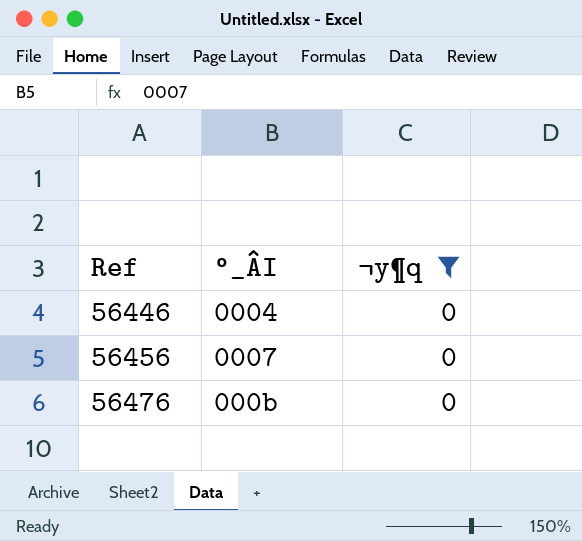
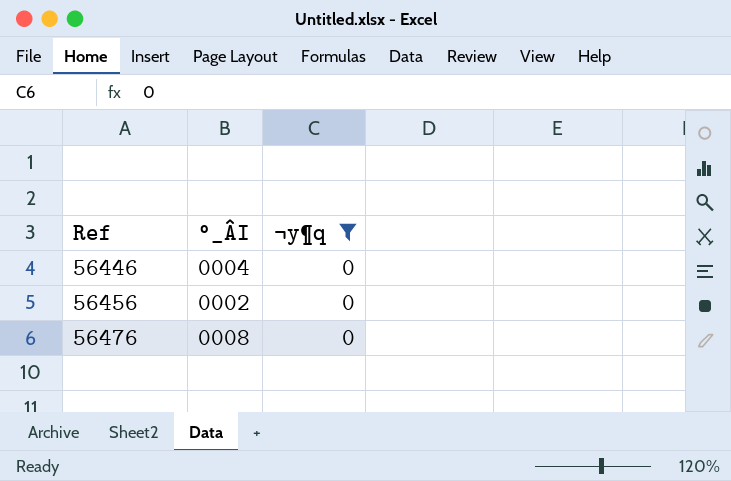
56456 | °_ÂI: 0007 -> 0002
56476 | °_ÂI: 000b -> 0008

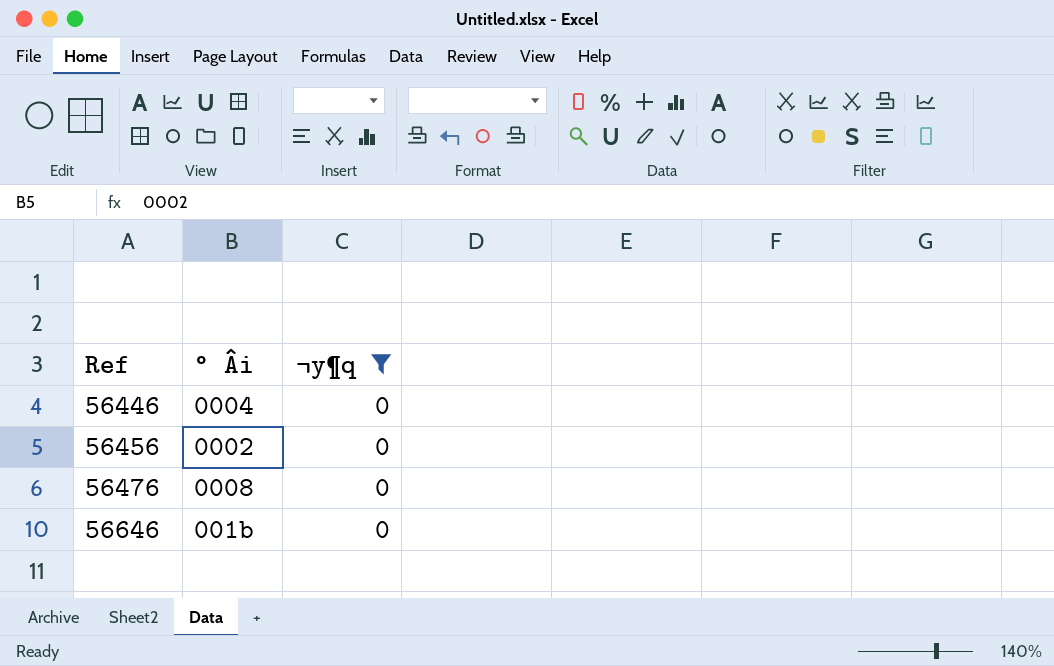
column name: °_ÂI -> ° Âi
row 56646: none -> 001b | 0

